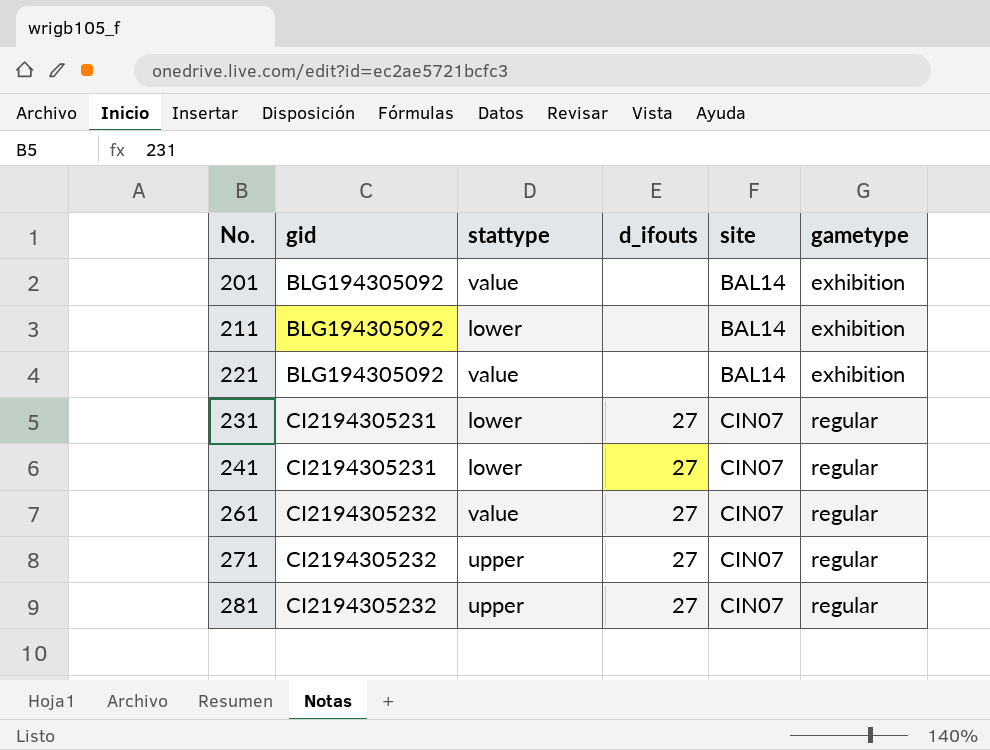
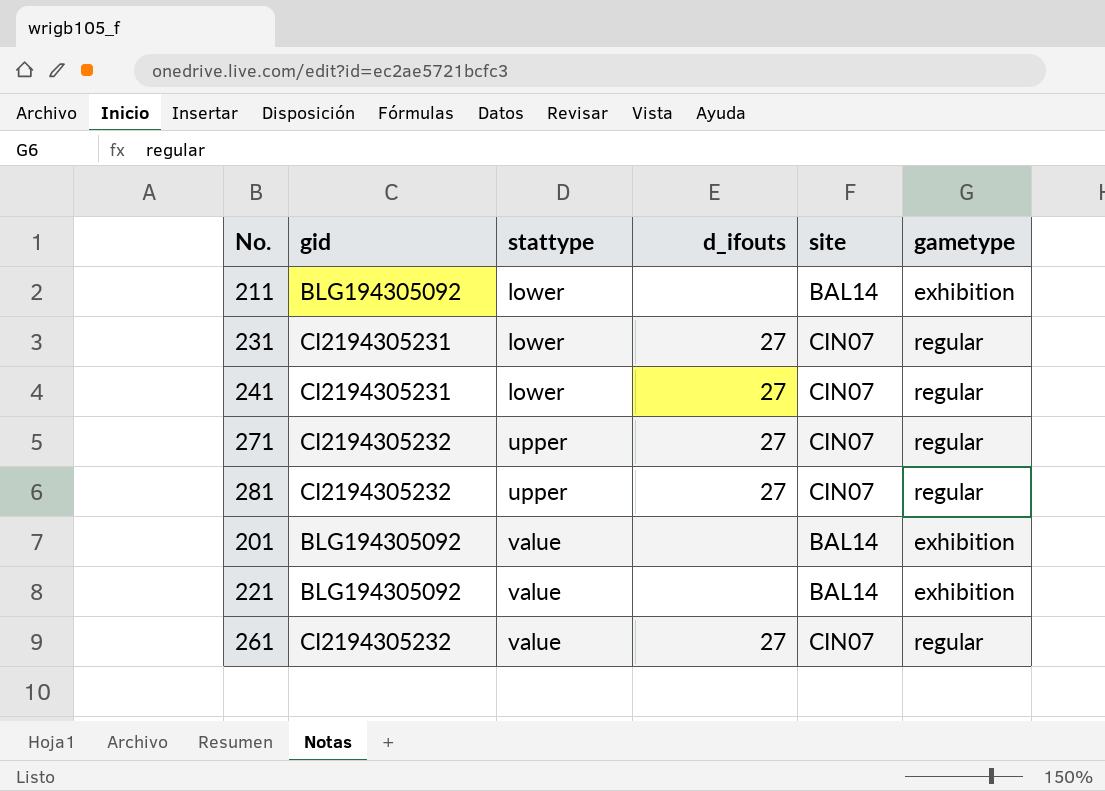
row order: No. ascending -> stattype ascending

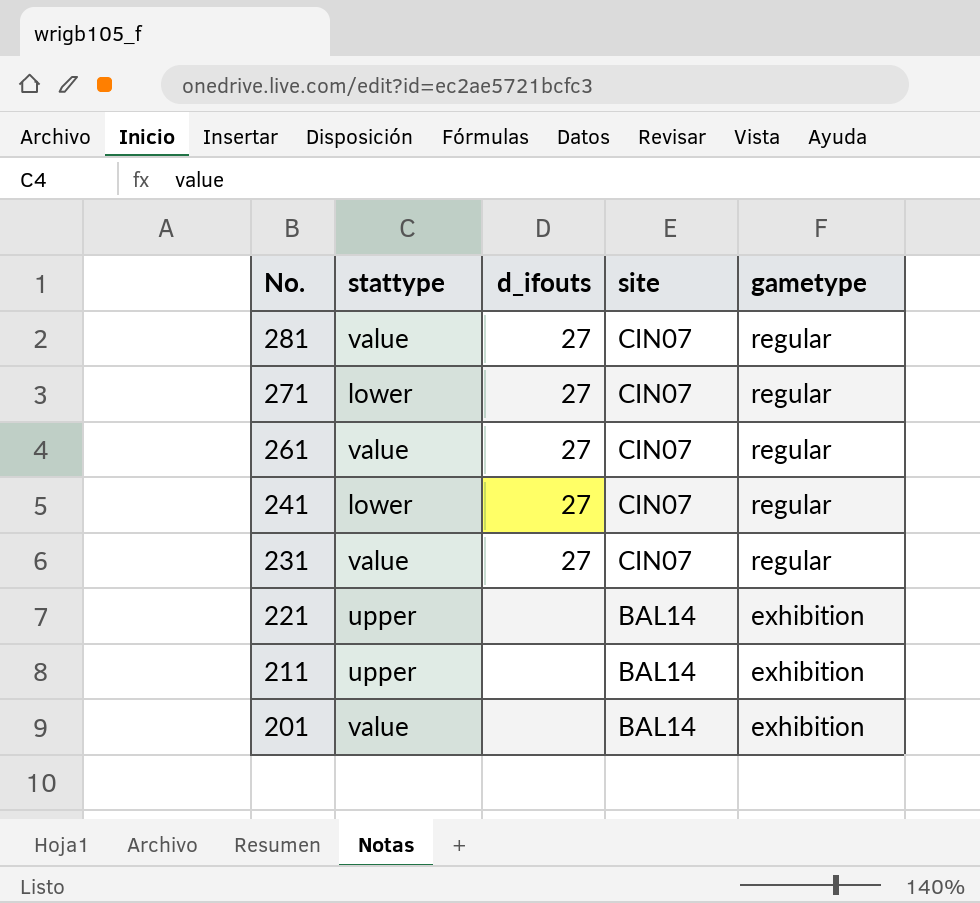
row order: stattype ascending -> No. descending
column gid | position: 2 -> none
281 | stattype: upper -> value
271 | stattype: upper -> lower
231 | stattype: lower -> value
221 | stattype: value -> upper
211 | stattype: lower -> upper

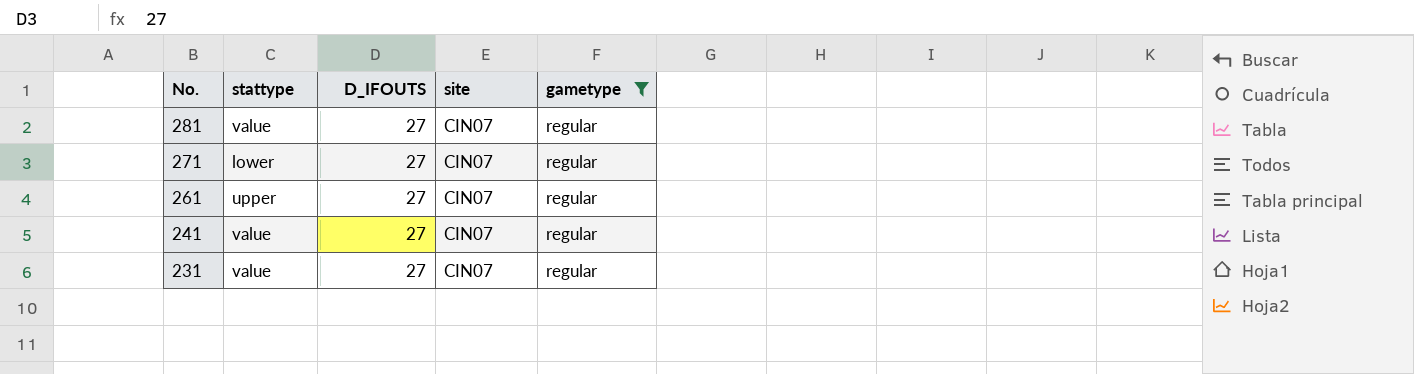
filter: none -> gametype = regular
column name: d_ifouts -> D_IFOUTS
261 | stattype: value -> upper
241 | stattype: lower -> value

